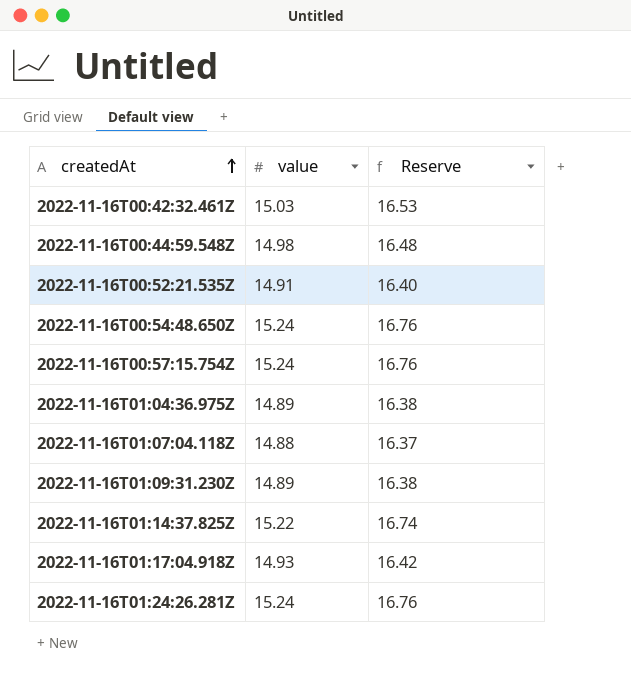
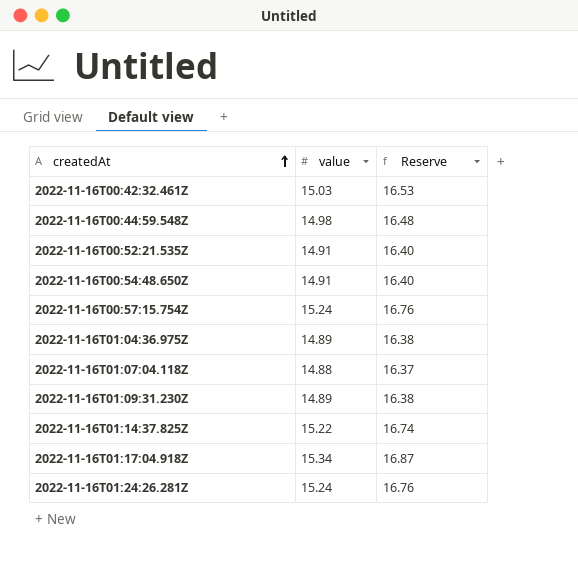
2022-11-16T00:54:48.650Z | value: 15.24 -> 14.91
2022-11-16T00:54:48.650Z | Reserve: 16.76 -> 16.40
2022-11-16T01:17:04.918Z | value: 14.93 -> 15.34
2022-11-16T01:17:04.918Z | Reserve: 16.42 -> 16.87

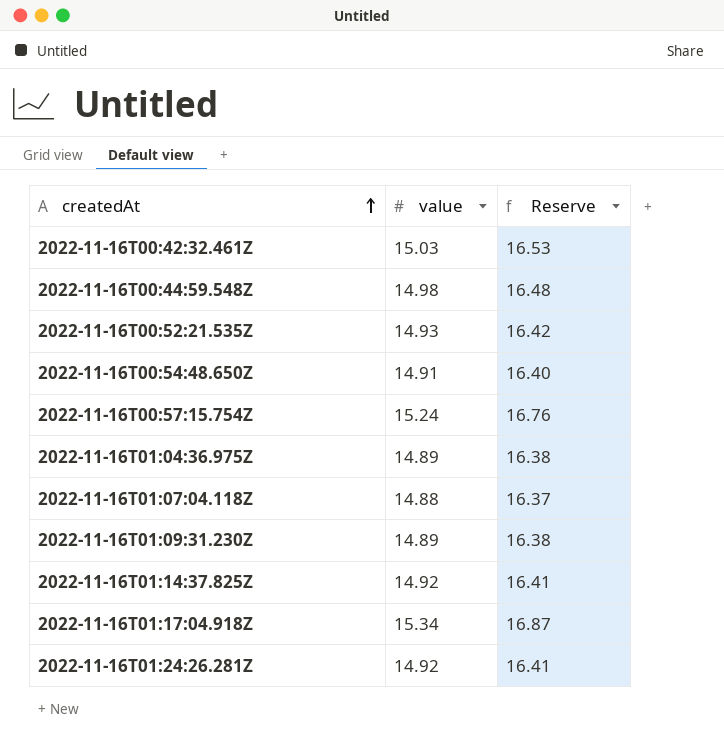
2022-11-16T00:52:21.535Z | value: 14.91 -> 14.93
2022-11-16T00:52:21.535Z | Reserve: 16.40 -> 16.42
2022-11-16T01:14:37.825Z | value: 15.22 -> 14.92
2022-11-16T01:14:37.825Z | Reserve: 16.74 -> 16.41
2022-11-16T01:24:26.281Z | value: 15.24 -> 14.92
2022-11-16T01:24:26.281Z | Reserve: 16.76 -> 16.41

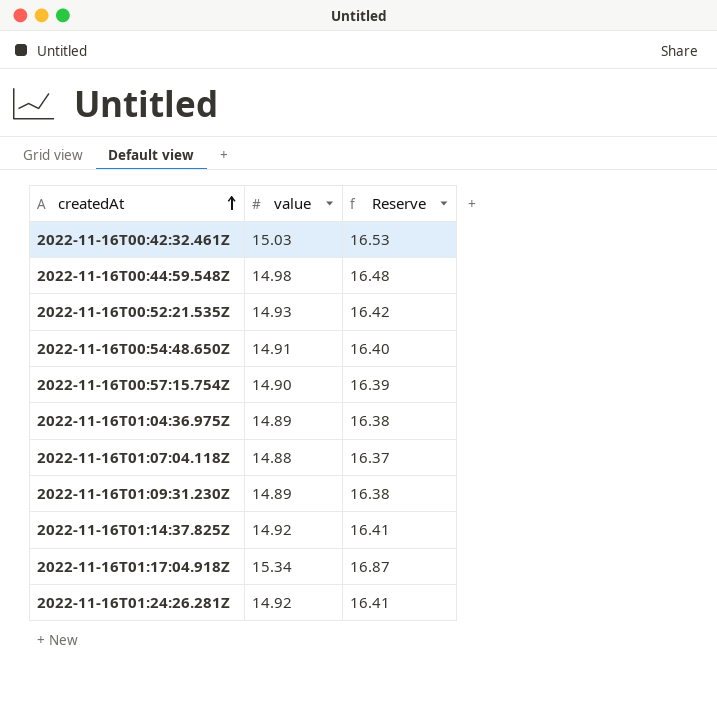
2022-11-16T00:57:15.754Z | value: 15.24 -> 14.90
2022-11-16T00:57:15.754Z | Reserve: 16.76 -> 16.39

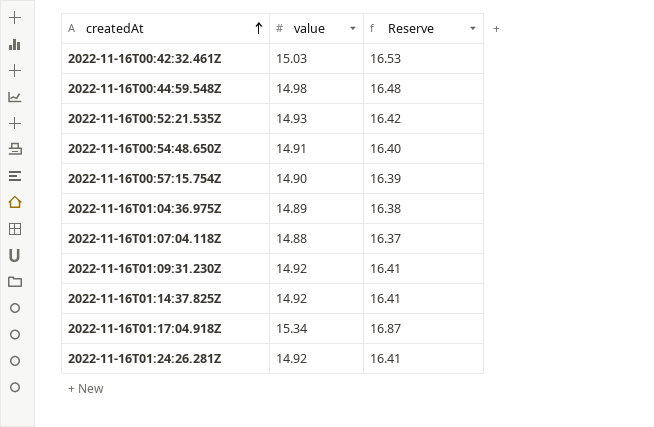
2022-11-16T01:09:31.230Z | value: 14.89 -> 14.92
2022-11-16T01:09:31.230Z | Reserve: 16.38 -> 16.41

